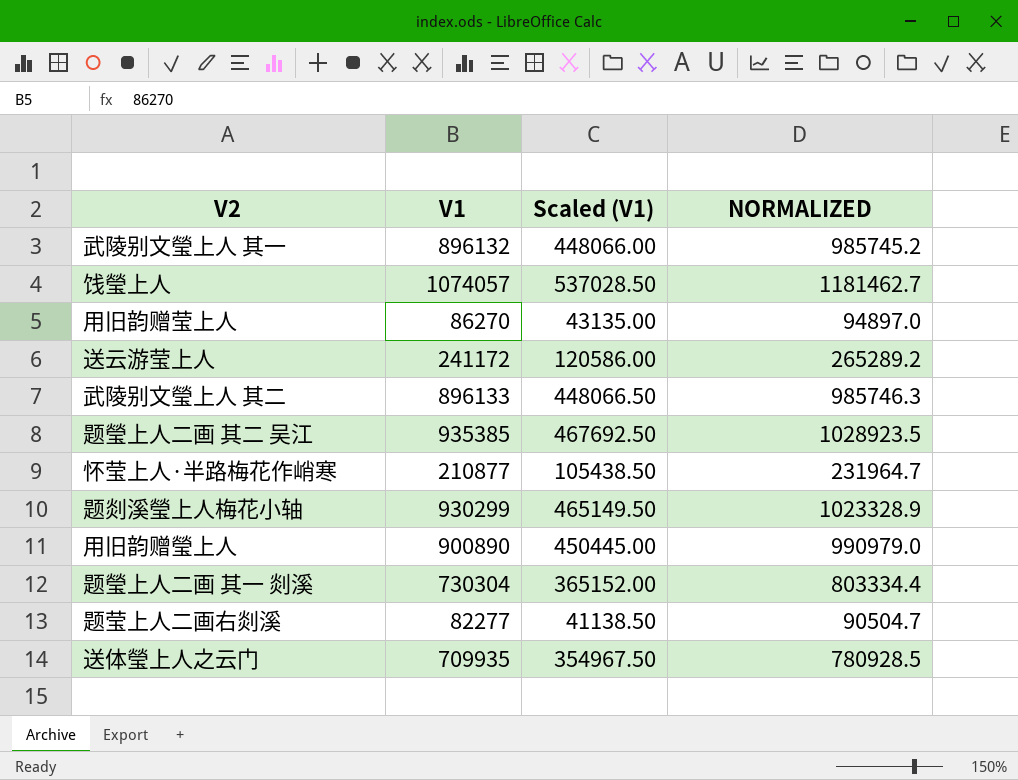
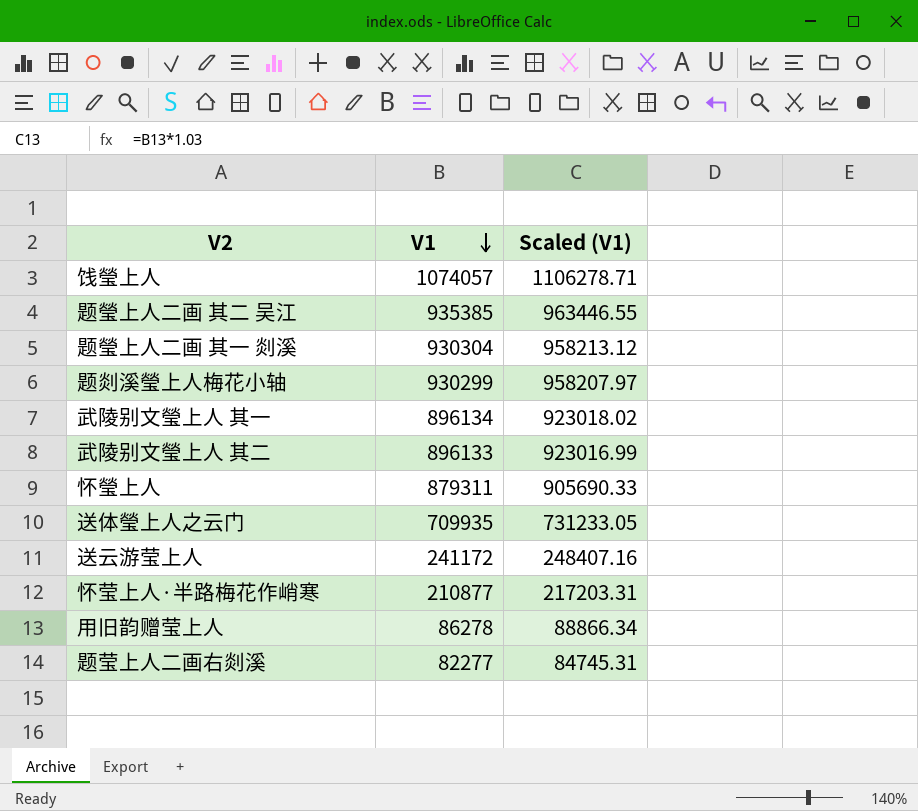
row order: none -> V1 descending
column NORMALIZED | formula: [V1] * 1.1 -> none
column Scaled (V1) | formula: [V1] * 0.5 -> [V1] * 1.03
row 用旧韵赠瑩上人: 900890 | 450445.00 | 990979.0 -> none
题瑩上人二画 其一 剡溪 | V1: 730304 -> 930304
武陵别文瑩上人 其一 | V1: 896132 -> 896134
row 怀瑩上人: none -> 879311 | 905690.33
用旧韵赠莹上人 | V1: 86270 -> 86278

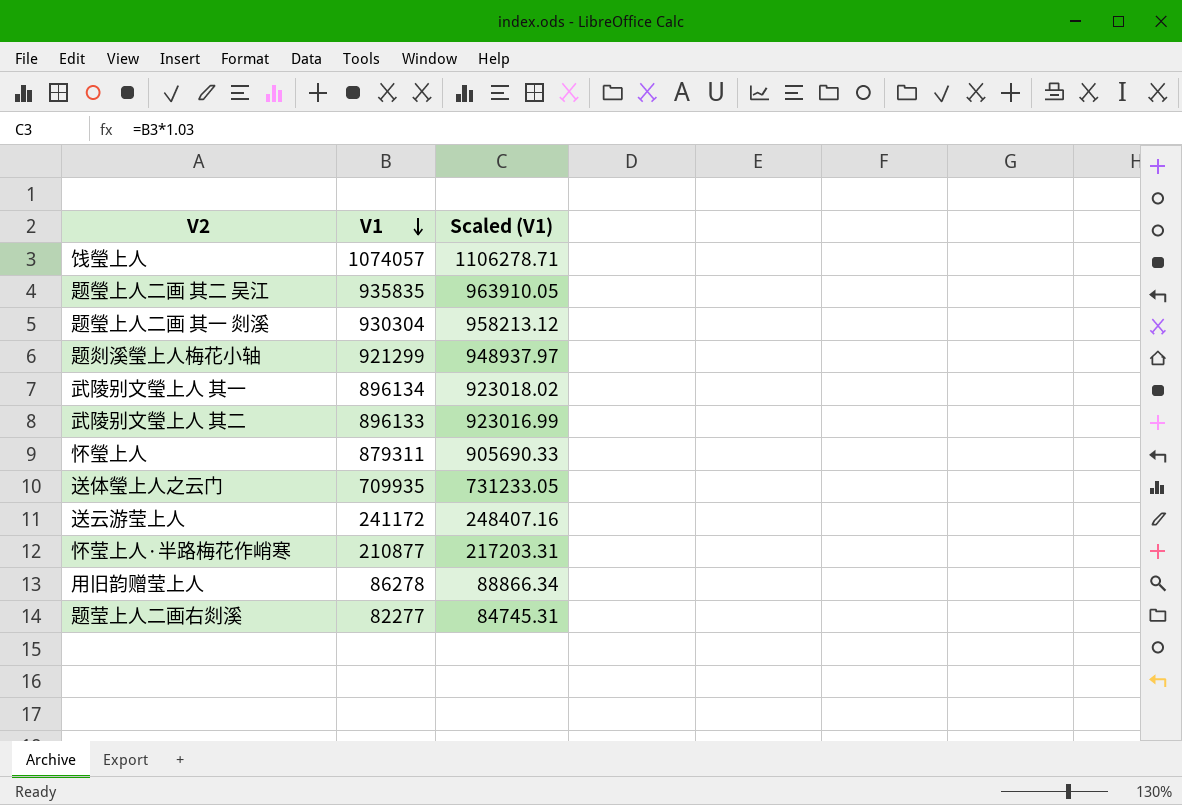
题瑩上人二画 其二 吴江 | V1: 935385 -> 935835
题瑩上人二画 其二 吴江 | Scaled (V1): 963446.55 -> 963910.05
题剡溪瑩上人梅花小轴 | V1: 930299 -> 921299
题剡溪瑩上人梅花小轴 | Scaled (V1): 958207.97 -> 948937.97

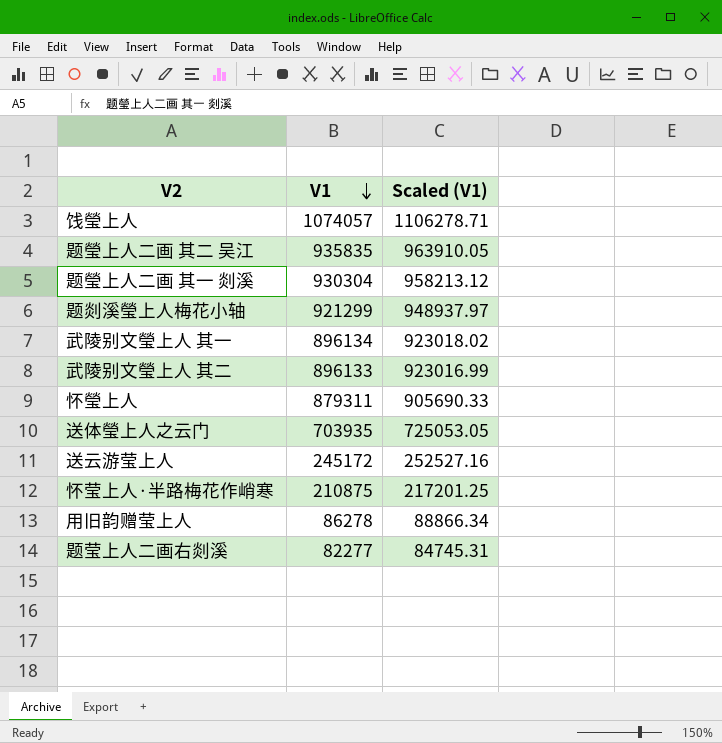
送体瑩上人之云门 | V1: 709935 -> 703935
送体瑩上人之云门 | Scaled (V1): 731233.05 -> 725053.05
送云游莹上人 | V1: 241172 -> 245172
送云游莹上人 | Scaled (V1): 248407.16 -> 252527.16
怀莹上人·半路梅花作峭寒 | V1: 210877 -> 210875
怀莹上人·半路梅花作峭寒 | Scaled (V1): 217203.31 -> 217201.25

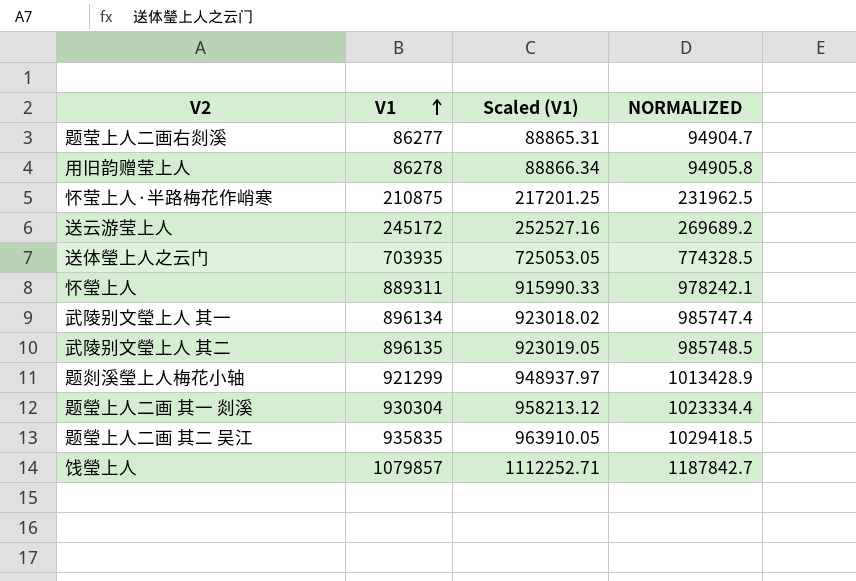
row order: V1 descending -> V1 ascending
column NORMALIZED | formula: none -> [V1] * 1.1
题莹上人二画右剡溪 | V1: 82277 -> 86277
题莹上人二画右剡溪 | Scaled (V1): 84745.31 -> 88865.31
怀瑩上人 | V1: 879311 -> 889311
怀瑩上人 | Scaled (V1): 905690.33 -> 915990.33
武陵别文瑩上人 其二 | V1: 896133 -> 896135
武陵别文瑩上人 其二 | Scaled (V1): 923016.99 -> 923019.05
饯瑩上人 | V1: 1074057 -> 1079857
饯瑩上人 | Scaled (V1): 1106278.71 -> 1112252.71

